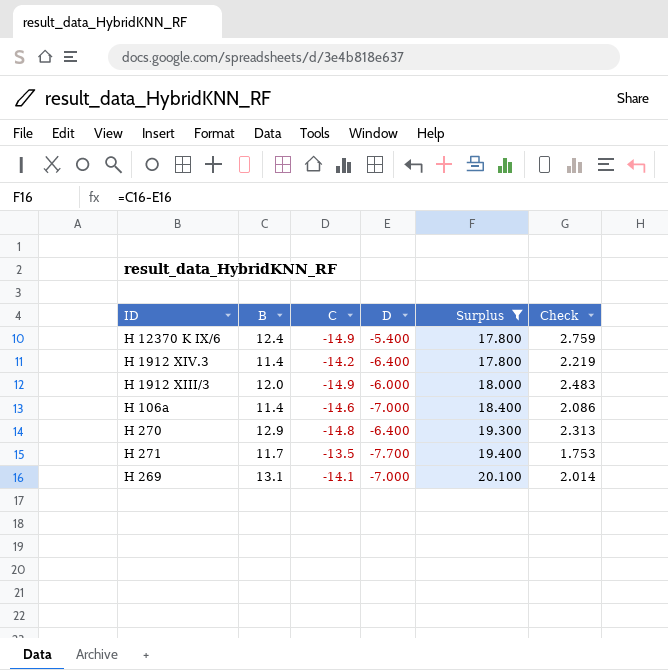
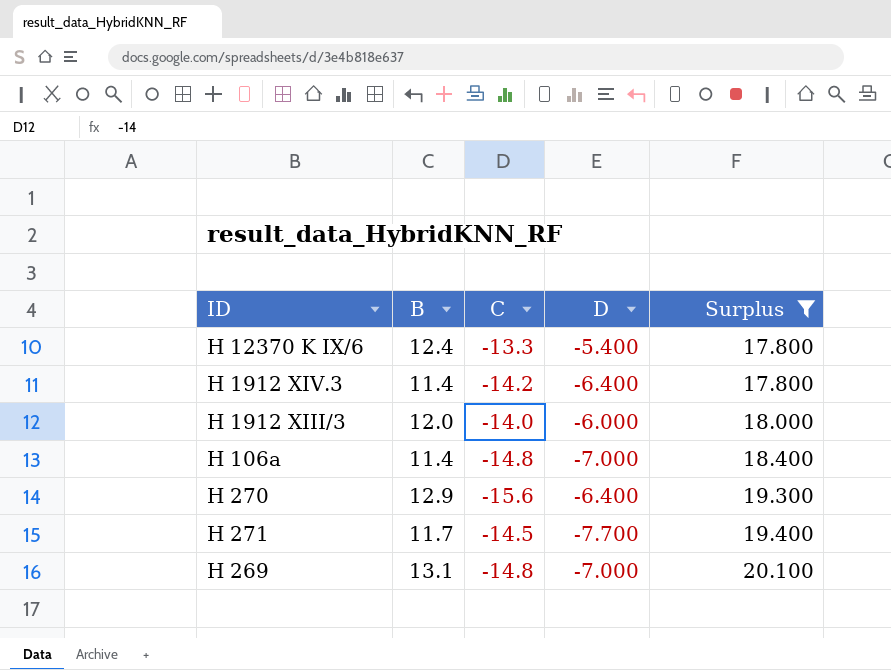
column Check | formula: [C] / [D] -> none
H 12370 K IX/6 | C: -14.9 -> -13.3
H 1912 XIII/3 | C: -14.9 -> -14.0
H 106a | C: -14.6 -> -14.8
H 270 | C: -14.8 -> -15.6
H 271 | C: -13.5 -> -14.5
H 269 | C: -14.1 -> -14.8

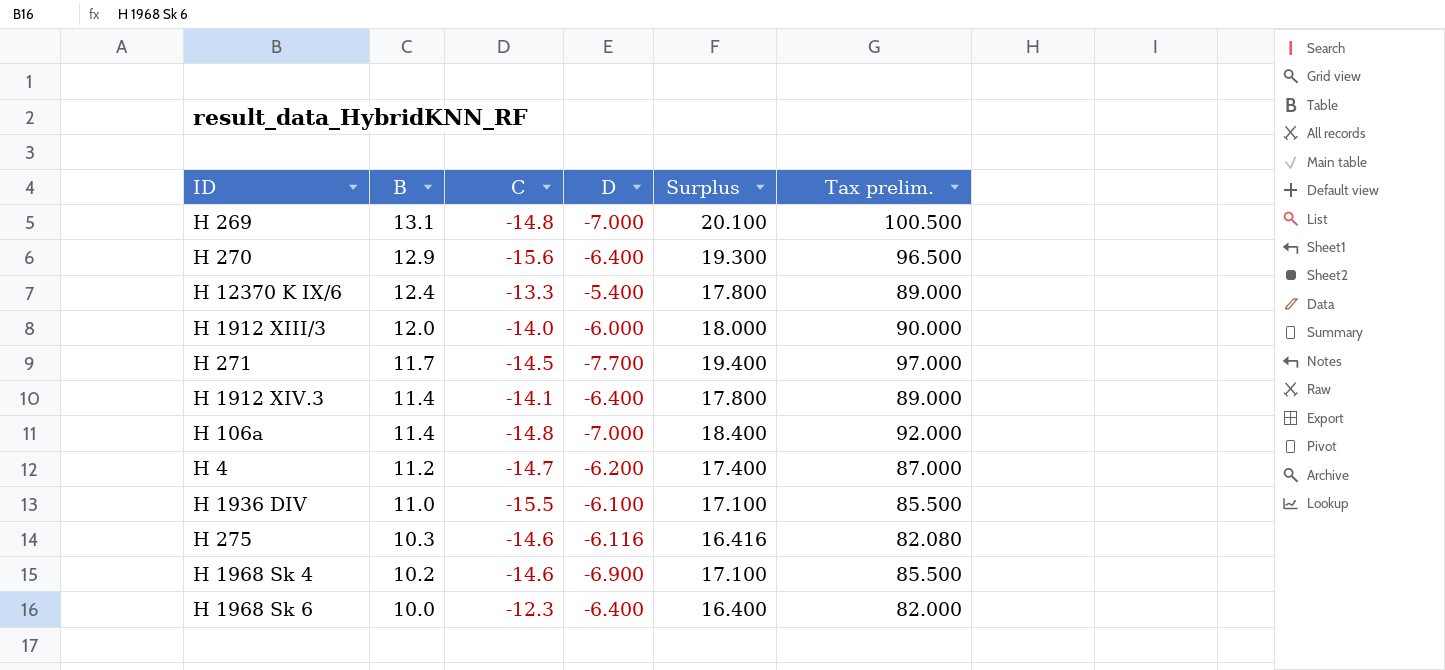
filter: Surplus >= 17.800 -> none
row order: Surplus ascending -> B descending
column Tax prelim. | formula: none -> [Surplus] * 5
H 1912 XIV.3 | C: -14.2 -> -14.1

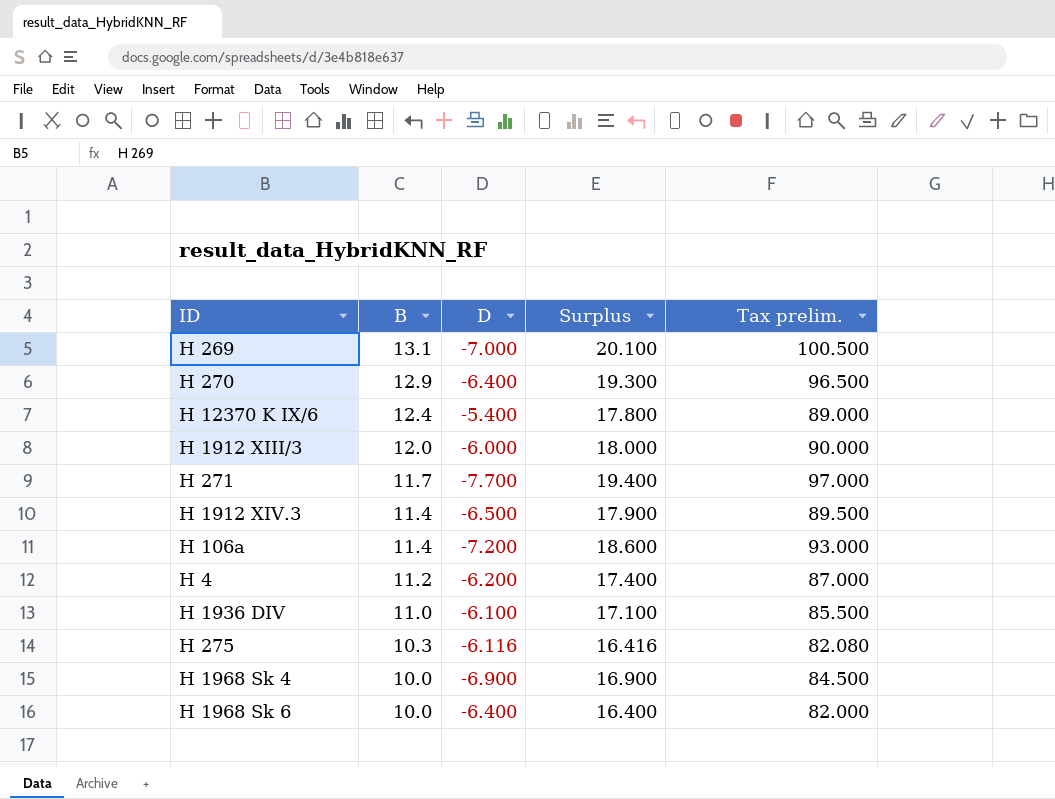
column C | position: 3 -> none
H 1912 XIV.3 | D: -6.400 -> -6.500
H 1912 XIV.3 | Surplus: 17.800 -> 17.900
H 1912 XIV.3 | Tax prelim.: 89.000 -> 89.500
H 106a | D: -7.000 -> -7.200
H 106a | Surplus: 18.400 -> 18.600
H 106a | Tax prelim.: 92.000 -> 93.000
H 1968 Sk 4 | B: 10.2 -> 10.0
H 1968 Sk 4 | Surplus: 17.100 -> 16.900
H 1968 Sk 4 | Tax prelim.: 85.500 -> 84.500

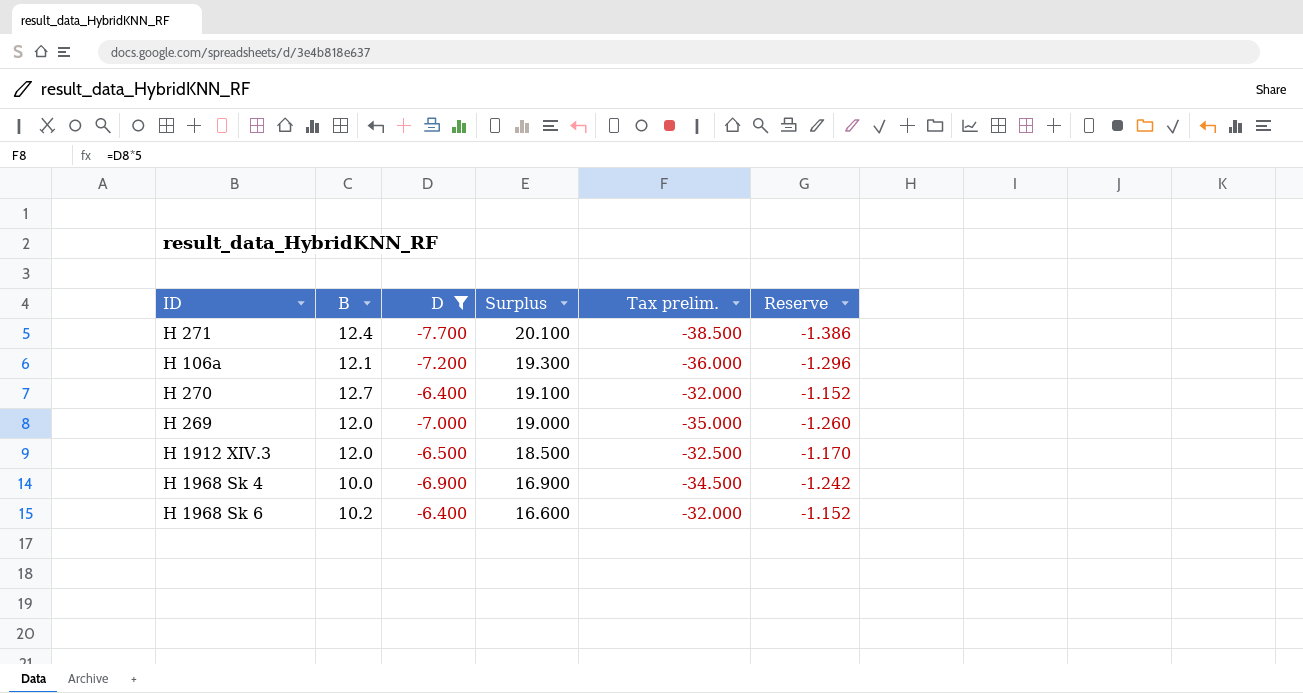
filter: none -> D <= -6.400
row order: B descending -> Surplus descending
column Tax prelim. | formula: [Surplus] * 5 -> [D] * 5
column Reserve | formula: none -> [D] * 0.18
H 271 | B: 11.7 -> 12.4
H 271 | Surplus: 19.400 -> 20.100
H 106a | B: 11.4 -> 12.1
H 106a | Surplus: 18.600 -> 19.300
H 270 | B: 12.9 -> 12.7
H 270 | Surplus: 19.300 -> 19.100
H 269 | B: 13.1 -> 12.0
H 269 | Surplus: 20.100 -> 19.000
H 1912 XIV.3 | B: 11.4 -> 12.0
H 1912 XIV.3 | Surplus: 17.900 -> 18.500
H 1968 Sk 6 | B: 10.0 -> 10.2
H 1968 Sk 6 | Surplus: 16.400 -> 16.600

